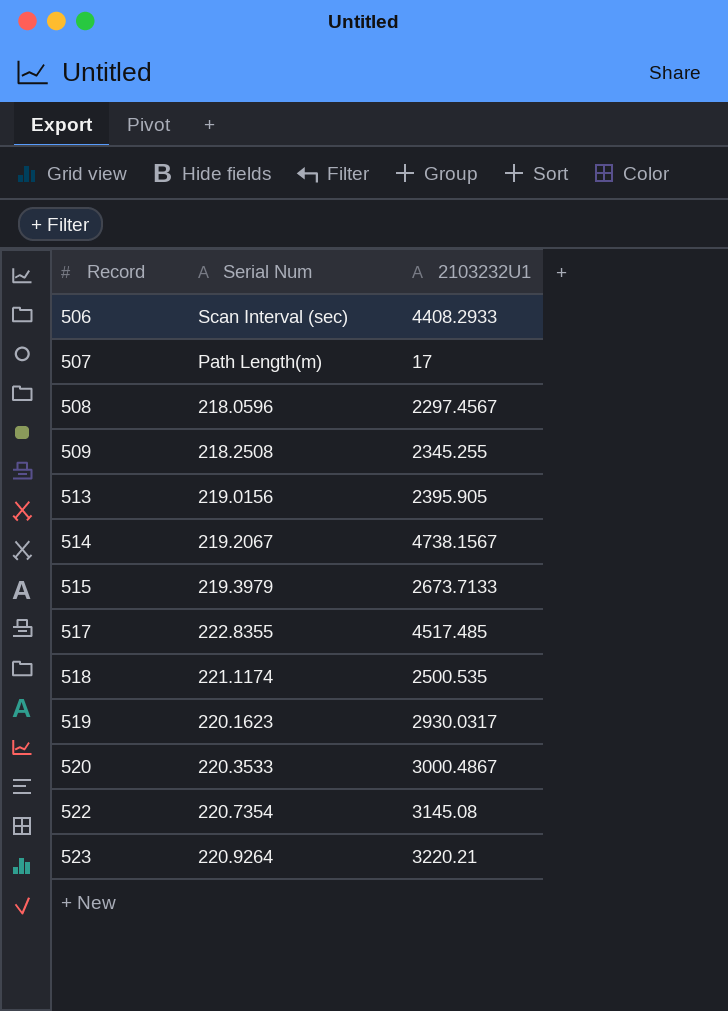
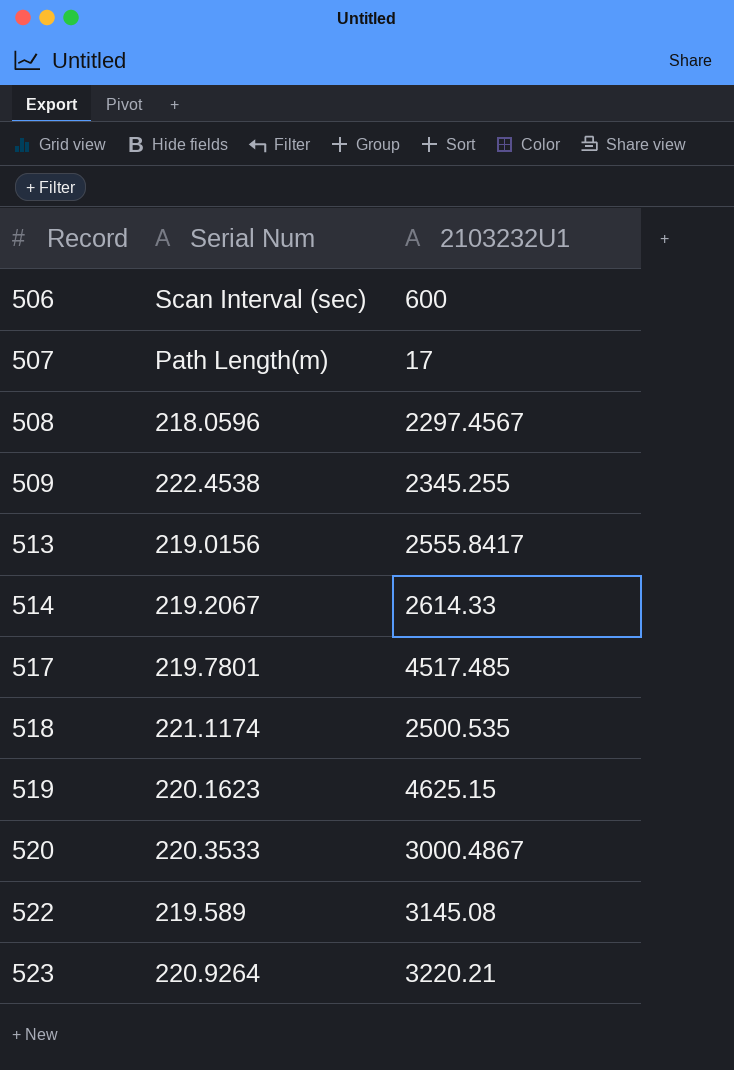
row 515: 219.3979 | 2673.7133 -> none
506 | 2103232U1: 4408.2933 -> 600
509 | Serial Num: 218.2508 -> 222.4538
513 | 2103232U1: 2395.905 -> 2555.8417
514 | 2103232U1: 4738.1567 -> 2614.33
517 | Serial Num: 222.8355 -> 219.7801
519 | 2103232U1: 2930.0317 -> 4625.15
522 | Serial Num: 220.7354 -> 219.589

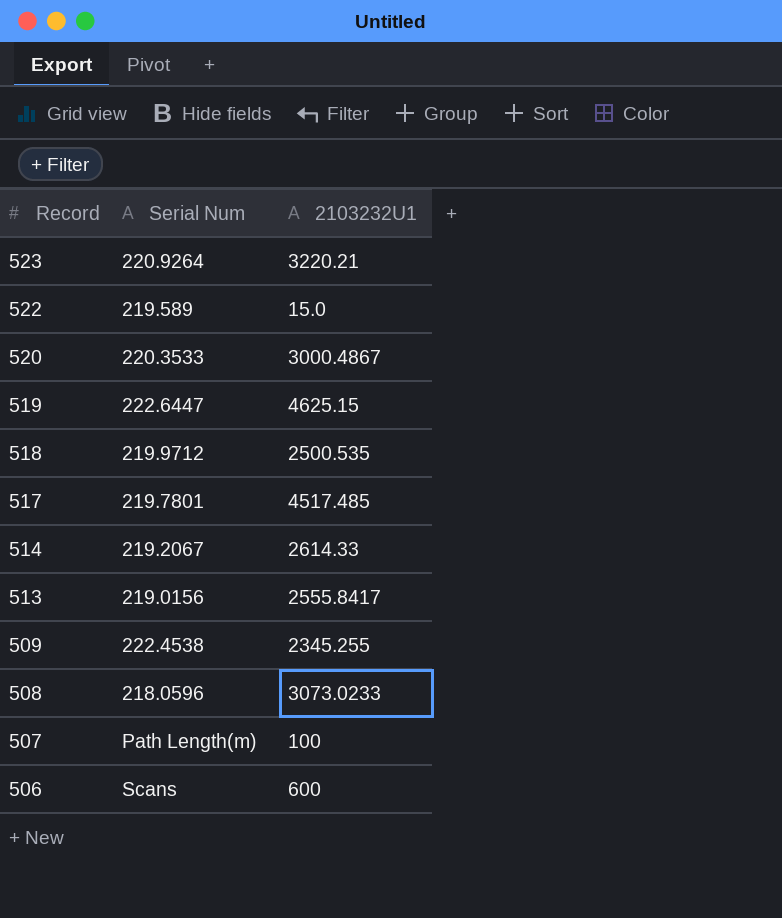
row order: Record ascending -> Record descending
522 | 2103232U1: 3145.08 -> 15.0
519 | Serial Num: 220.1623 -> 222.6447
518 | Serial Num: 221.1174 -> 219.9712
508 | 2103232U1: 2297.4567 -> 3073.0233
507 | 2103232U1: 17 -> 100
506 | Serial Num: Scan Interval (sec) -> Scans

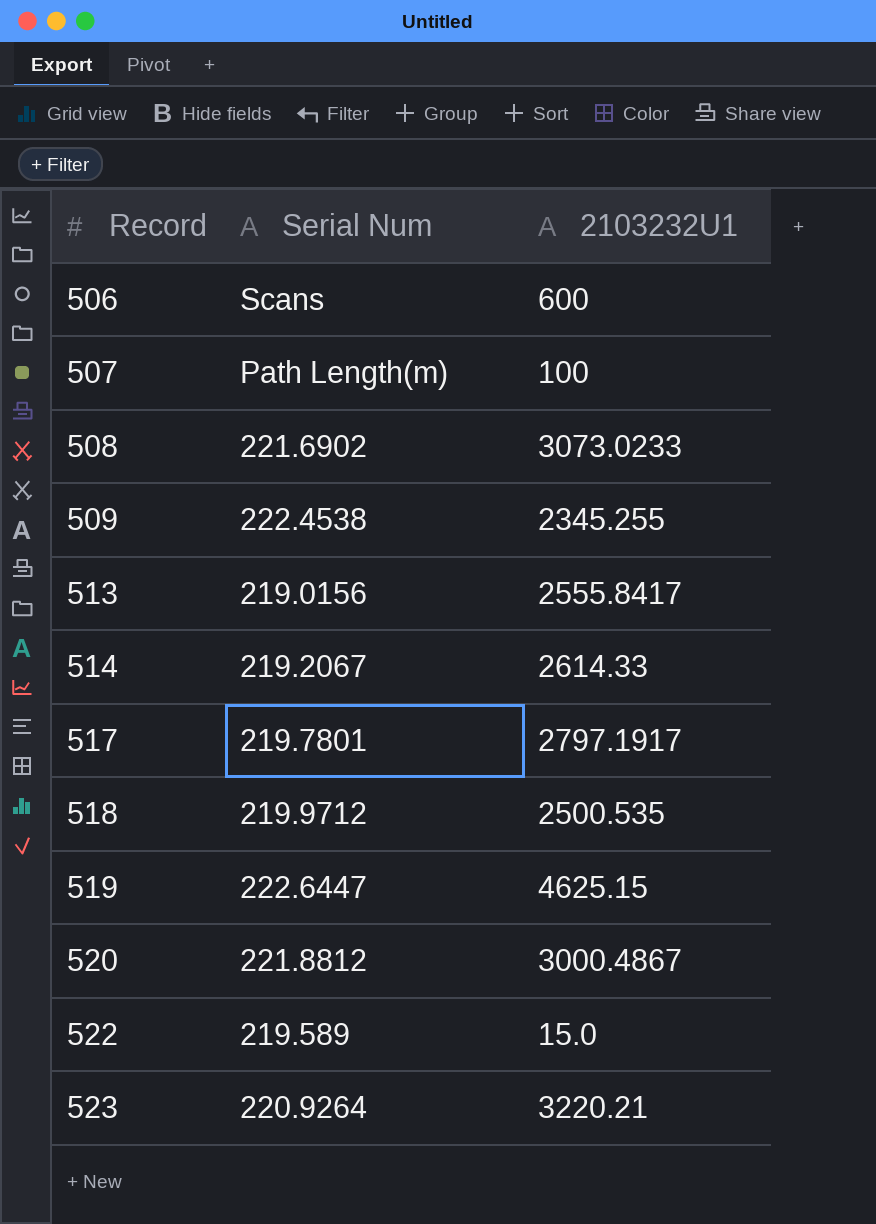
row order: Record descending -> Record ascending
508 | Serial Num: 218.0596 -> 221.6902
517 | 2103232U1: 4517.485 -> 2797.1917
520 | Serial Num: 220.3533 -> 221.8812

